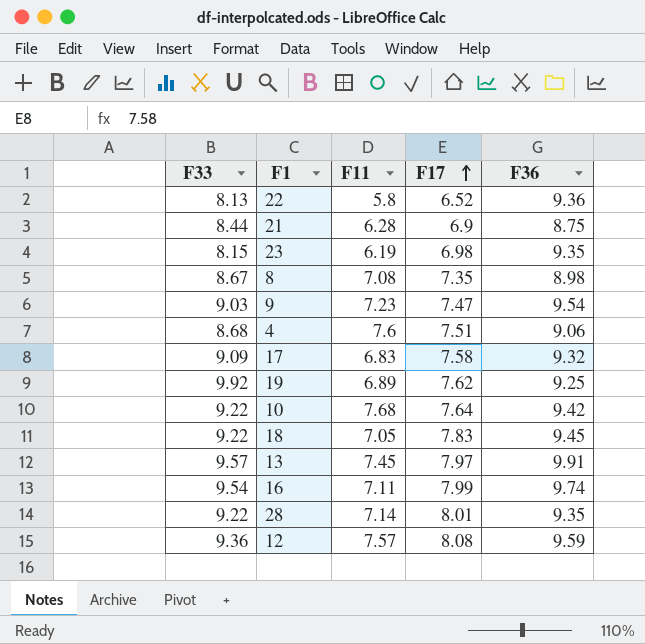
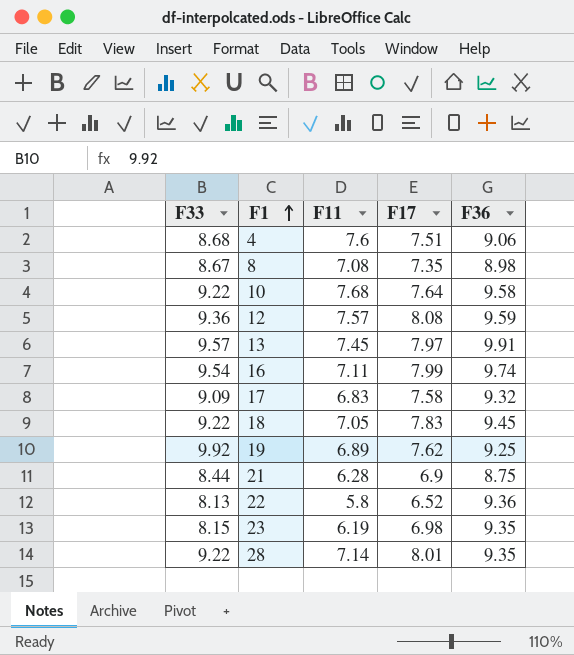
row order: F17 ascending -> F1 ascending
row 9: 9.03 | 7.23 | 7.47 | 9.54 -> none
10 | F36: 9.42 -> 9.58

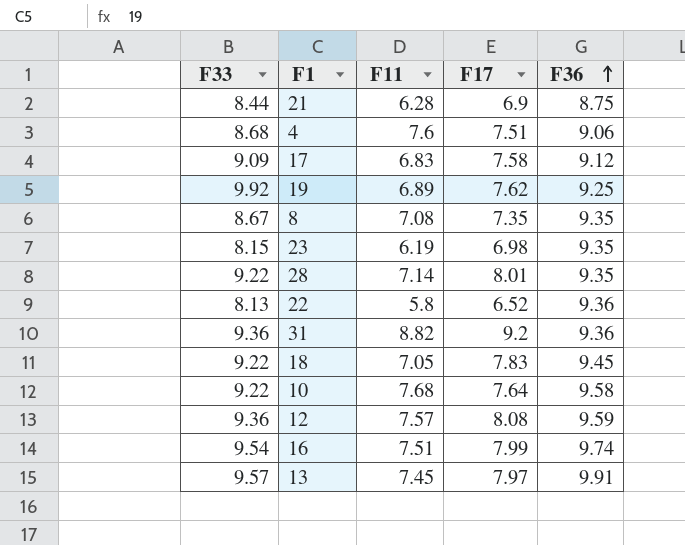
row order: F1 ascending -> F36 ascending
17 | F36: 9.32 -> 9.12
8 | F36: 8.98 -> 9.35
row 31: none -> 9.36 | 8.82 | 9.2 | 9.36
16 | F11: 7.11 -> 7.51

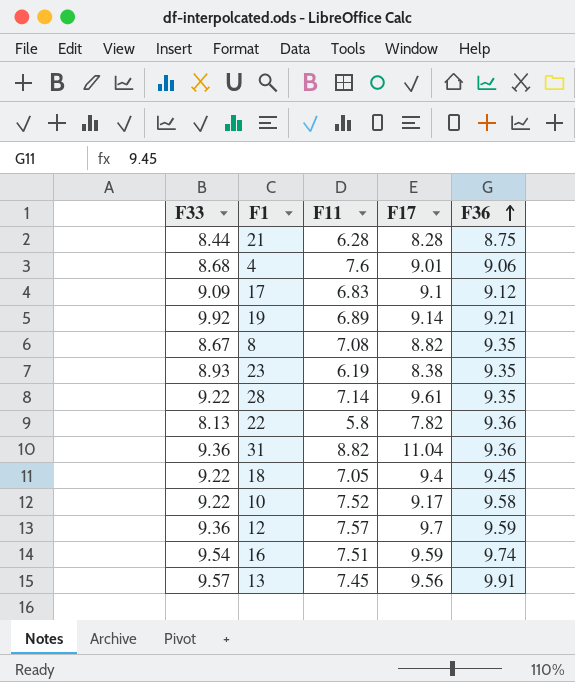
21 | F17: 6.9 -> 8.28
4 | F17: 7.51 -> 9.01
17 | F17: 7.58 -> 9.1
19 | F17: 7.62 -> 9.14
19 | F36: 9.25 -> 9.21
8 | F17: 7.35 -> 8.82
23 | F33: 8.15 -> 8.93
23 | F17: 6.98 -> 8.38
28 | F17: 8.01 -> 9.61
22 | F17: 6.52 -> 7.82
31 | F17: 9.2 -> 11.04
18 | F17: 7.83 -> 9.4
10 | F11: 7.68 -> 7.52
10 | F17: 7.64 -> 9.17
12 | F17: 8.08 -> 9.7
16 | F17: 7.99 -> 9.59
13 | F17: 7.97 -> 9.56

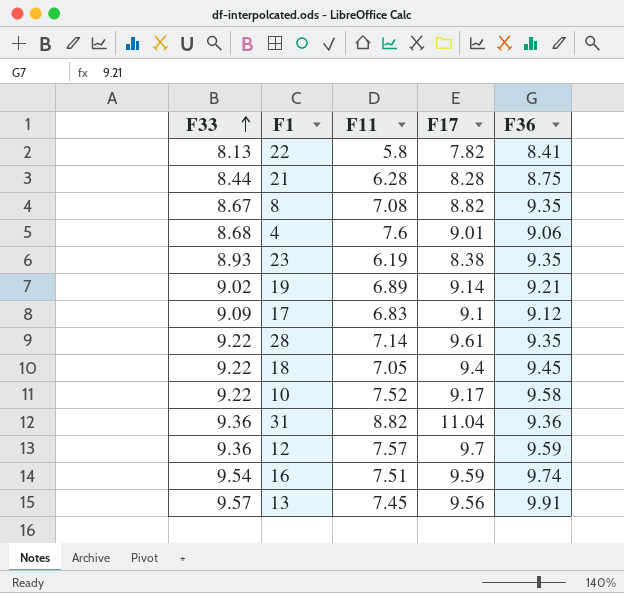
row order: F36 ascending -> F33 ascending
22 | F36: 9.36 -> 8.41
19 | F33: 9.92 -> 9.02

